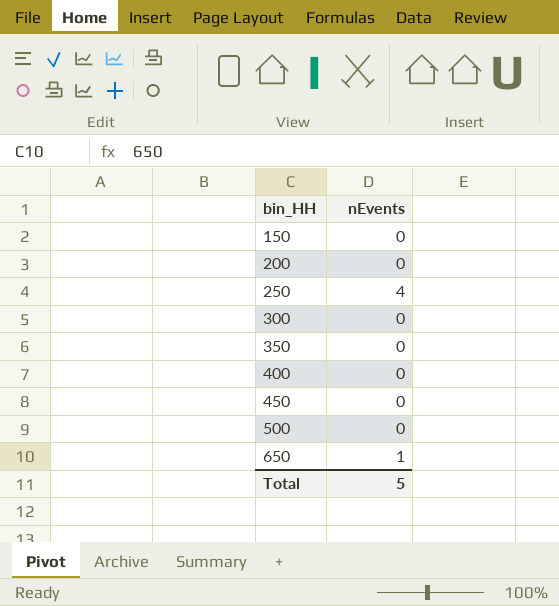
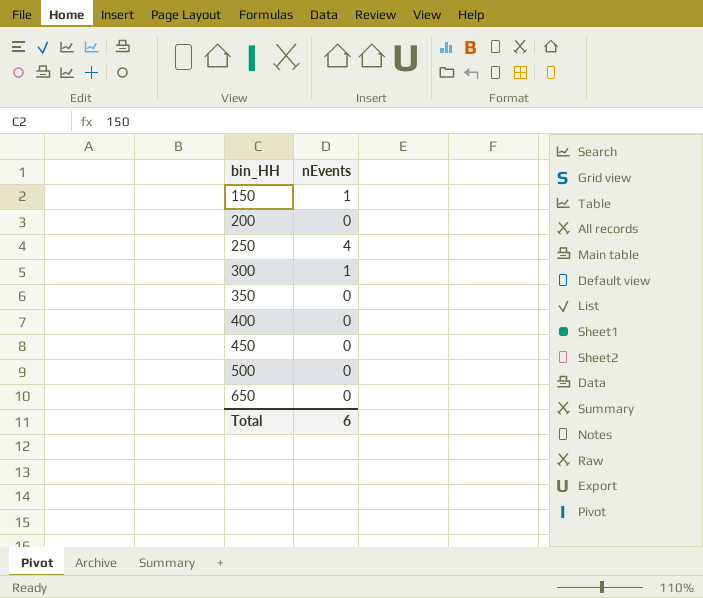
150 | nEvents: 0 -> 1
300 | nEvents: 0 -> 1
650 | nEvents: 1 -> 0
Total | nEvents: 5 -> 6

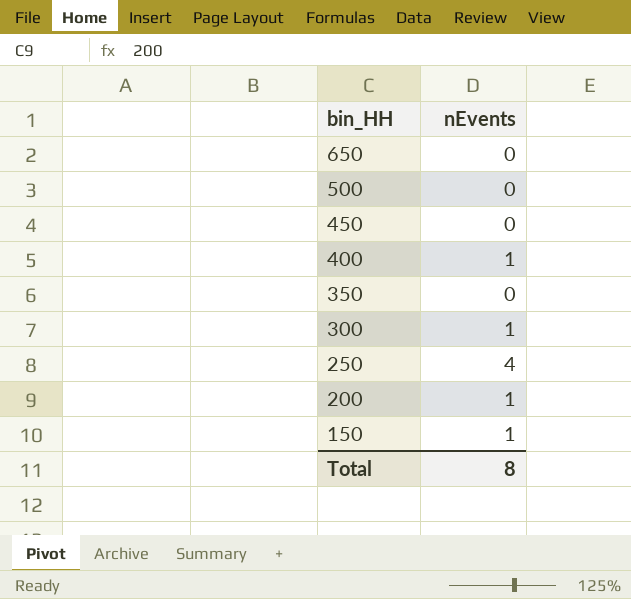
row order: bin_HH ascending -> bin_HH descending
400 | nEvents: 0 -> 1
200 | nEvents: 0 -> 1
Total | nEvents: 6 -> 8

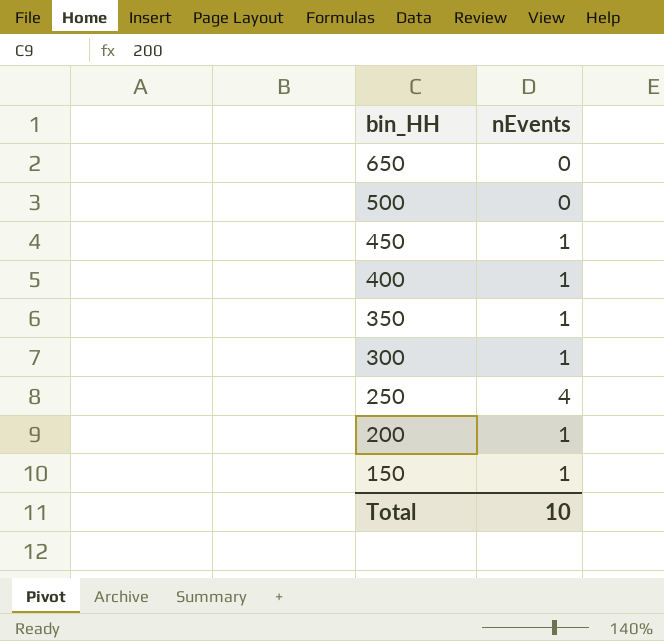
450 | nEvents: 0 -> 1
350 | nEvents: 0 -> 1
Total | nEvents: 8 -> 10

